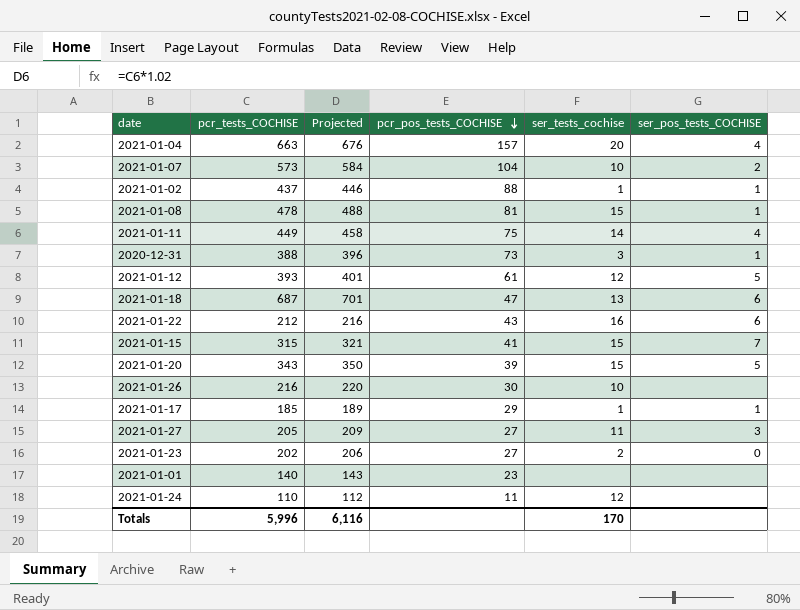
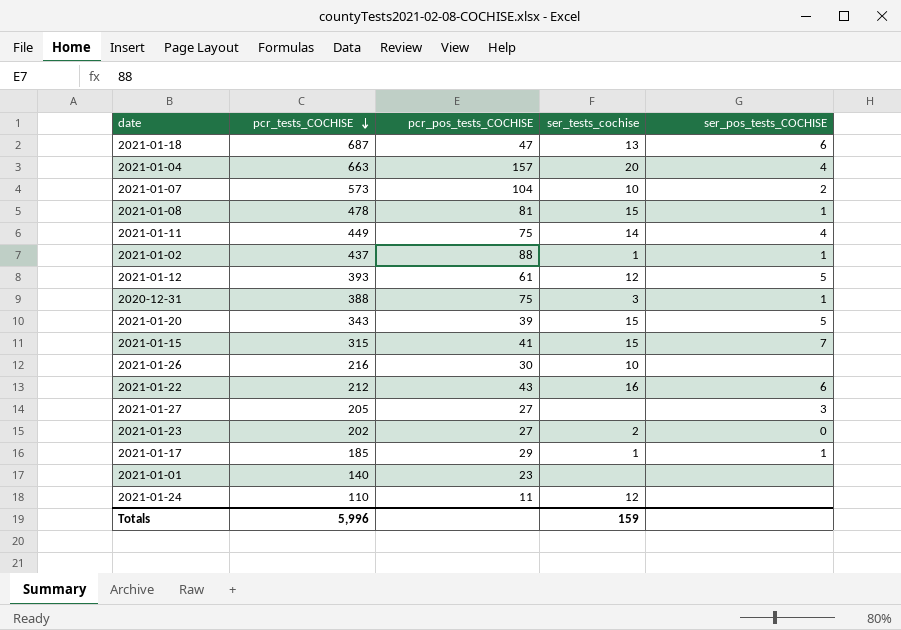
row order: pcr_pos_tests_COCHISE descending -> pcr_tests_COCHISE descending
column Projected | formula: [pcr_tests_COCHISE] * 1.02 -> none
2020-12-31 | pcr_pos_tests_COCHISE: 73 -> 75
2021-01-27 | ser_tests_cochise: 11 -> none
Totals | ser_tests_cochise: 170 -> 159

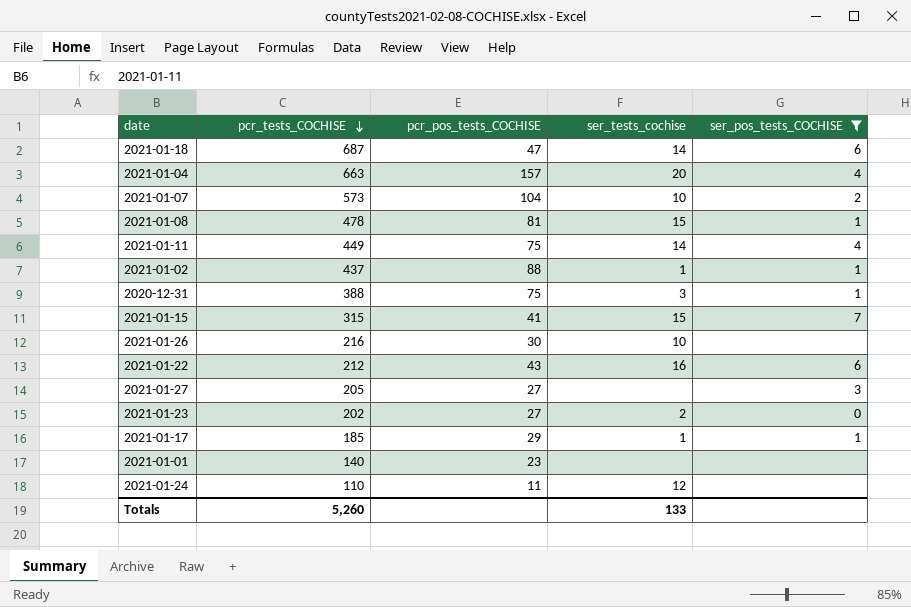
filter: none -> ser_pos_tests_COCHISE != 5
2021-01-18 | ser_tests_cochise: 13 -> 14
Totals | pcr_tests_COCHISE: 5,996 -> 5,260
Totals | ser_tests_cochise: 159 -> 133

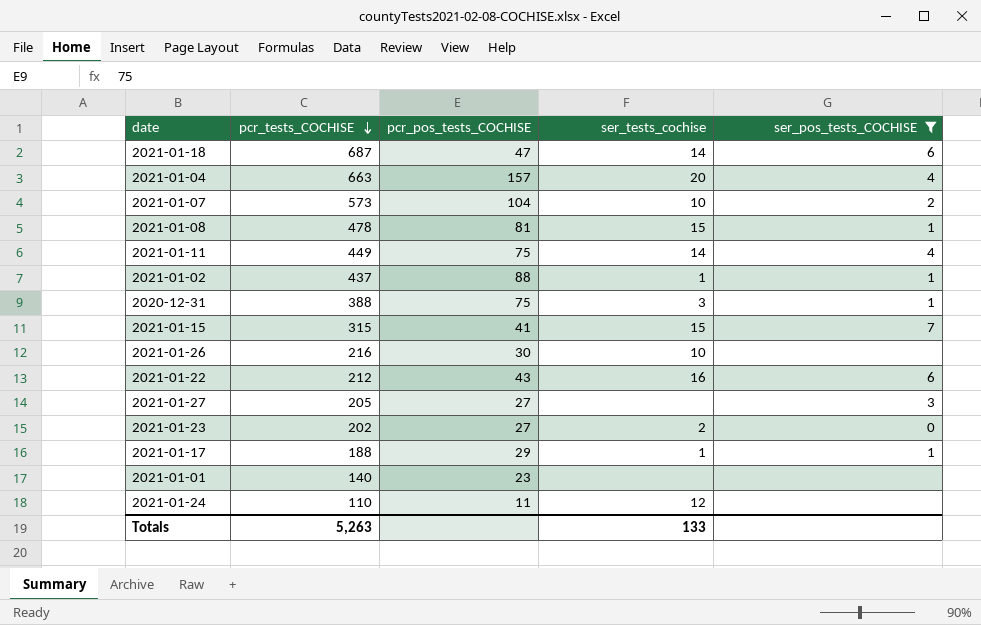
2021-01-17 | pcr_tests_COCHISE: 185 -> 188
Totals | pcr_tests_COCHISE: 5,260 -> 5,263

